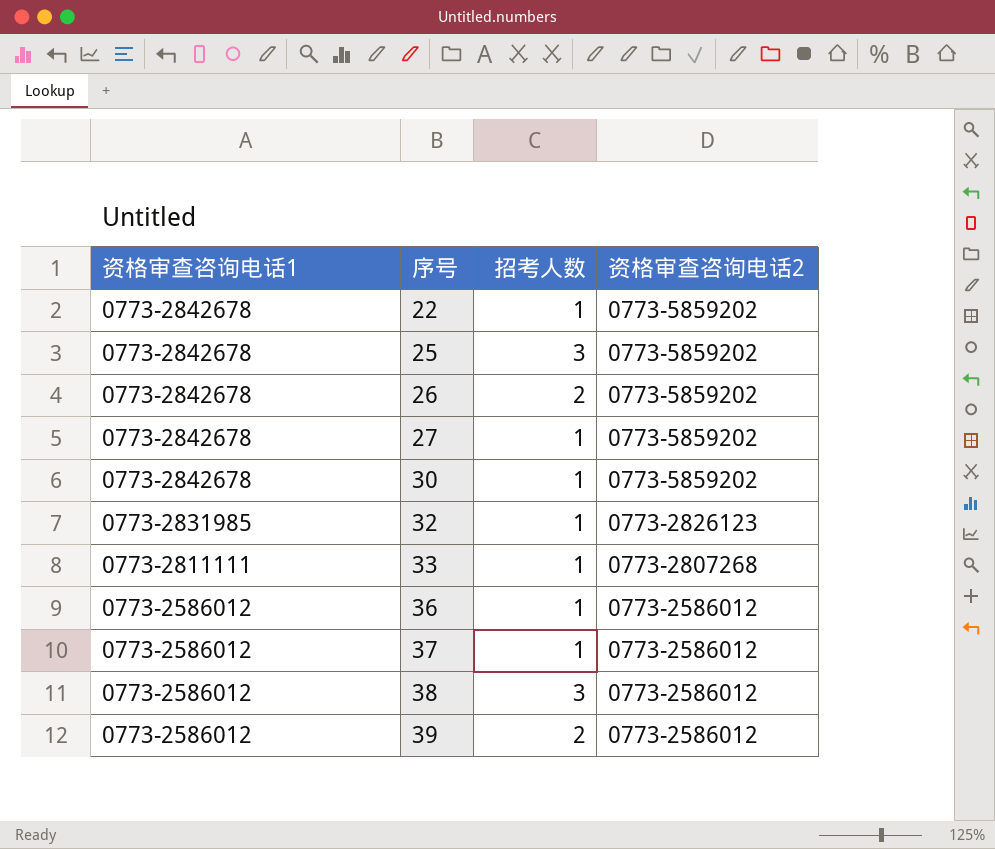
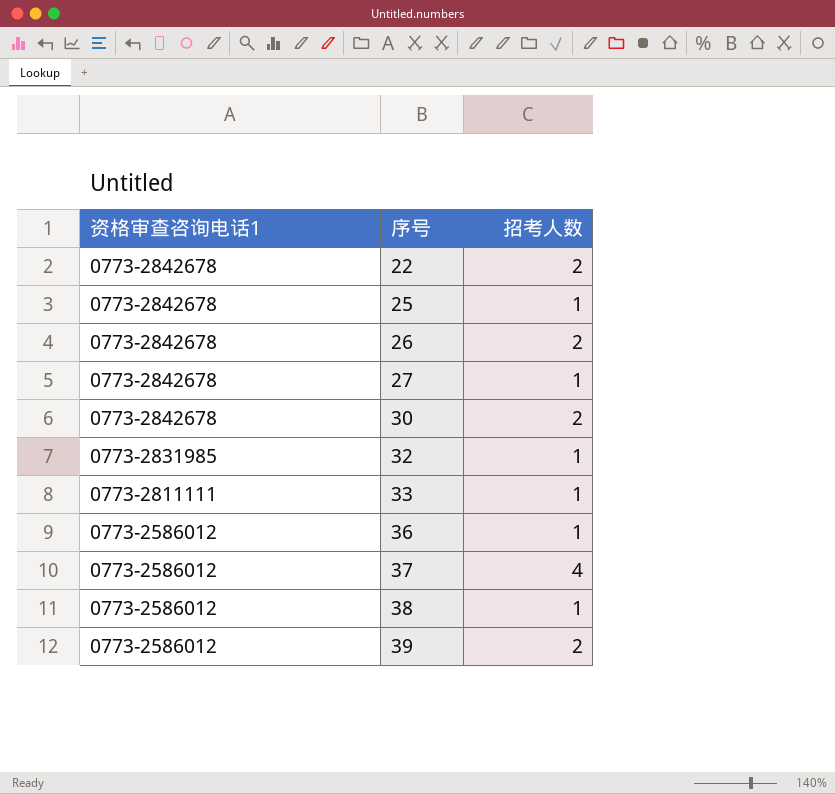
column 资格审查咨询电话2 | position: 4 -> none
22 | 招考人数: 1 -> 2
25 | 招考人数: 3 -> 1
30 | 招考人数: 1 -> 2
37 | 招考人数: 1 -> 4
38 | 招考人数: 3 -> 1

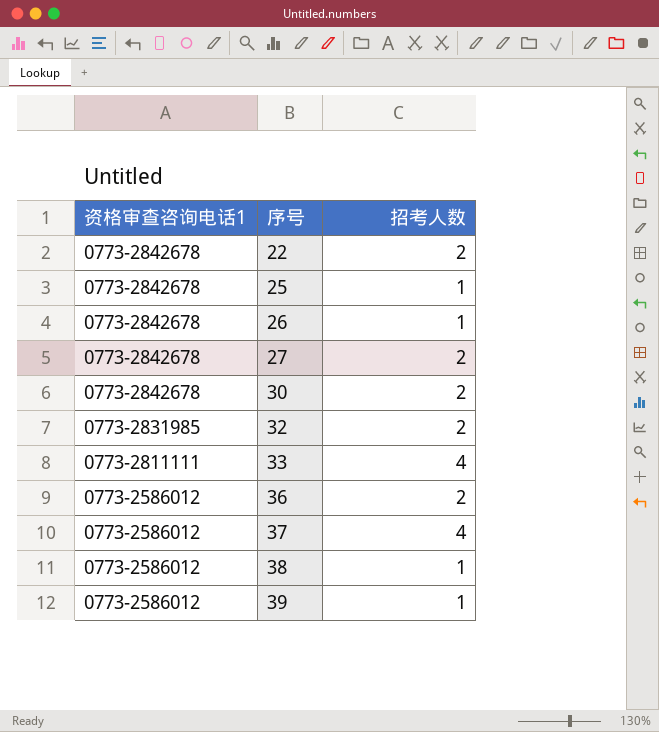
26 | 招考人数: 2 -> 1
27 | 招考人数: 1 -> 2
32 | 招考人数: 1 -> 2
33 | 招考人数: 1 -> 4
36 | 招考人数: 1 -> 2
39 | 招考人数: 2 -> 1

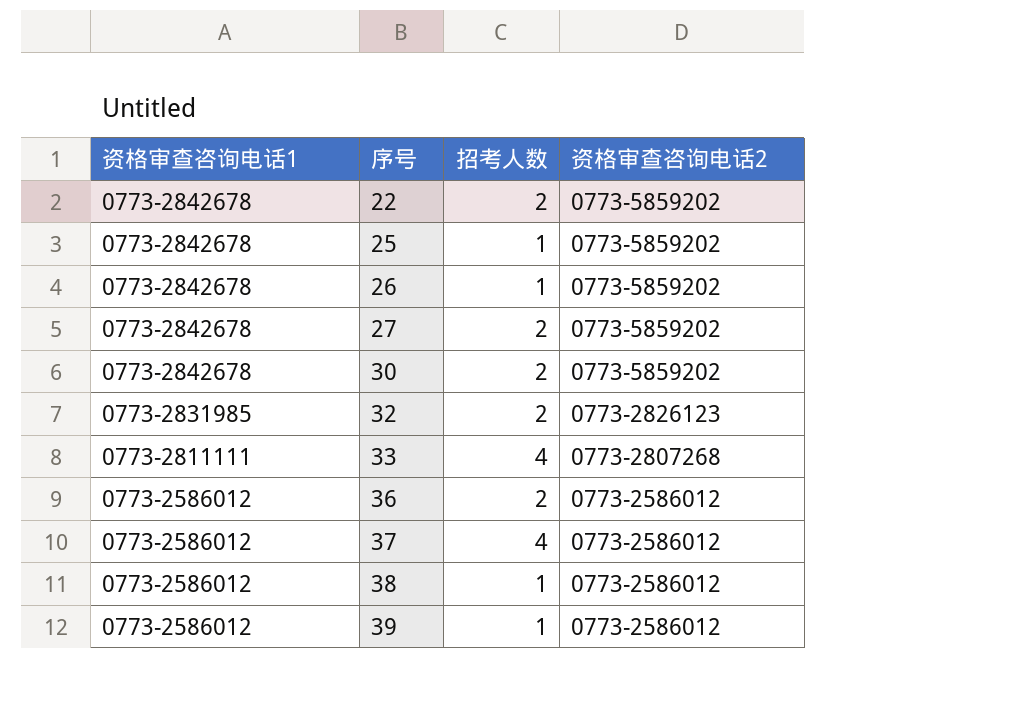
column 资格审查咨询电话2 | position: none -> 4

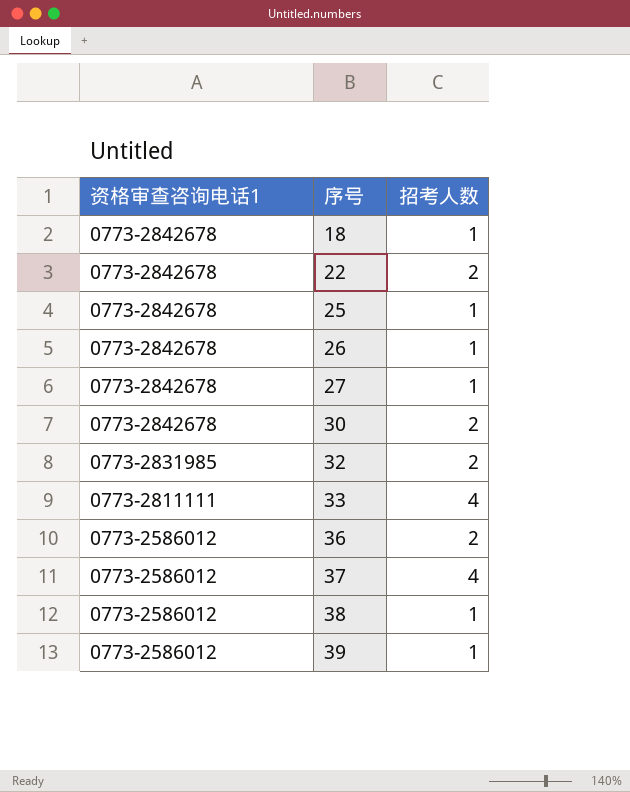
column 资格审查咨询电话2 | position: 4 -> none
row 18: none -> 0773-2842678 | 1
27 | 招考人数: 2 -> 1

